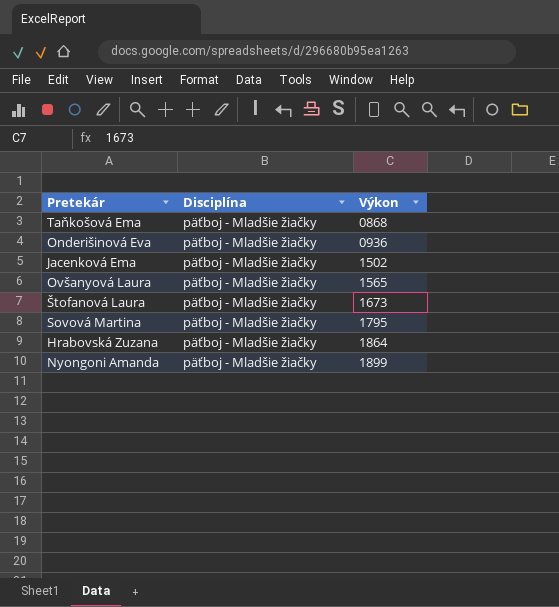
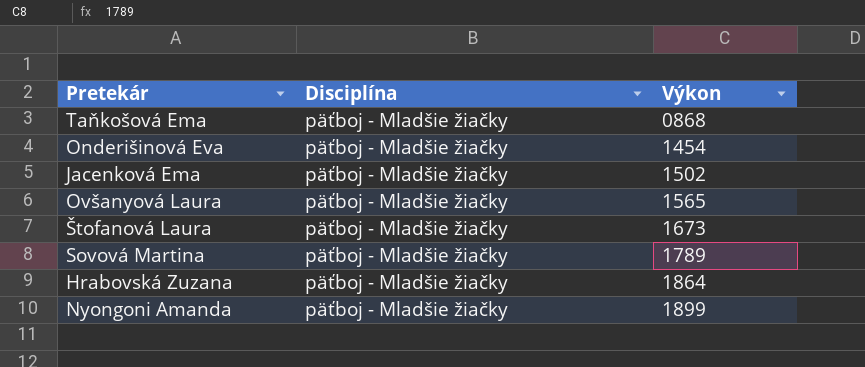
Onderišinová Eva | Výkon: 0936 -> 1454
Sovová Martina | Výkon: 1795 -> 1789

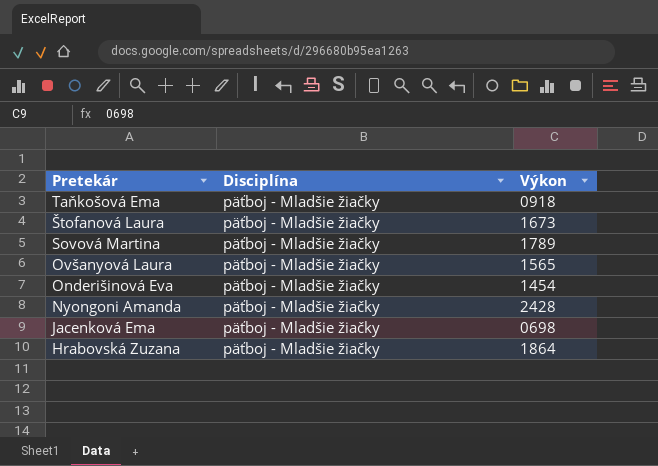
row order: Výkon ascending -> Pretekár descending
Taňkošová Ema | Výkon: 0868 -> 0918
Nyongoni Amanda | Výkon: 1899 -> 2428
Jacenková Ema | Výkon: 1502 -> 0698

